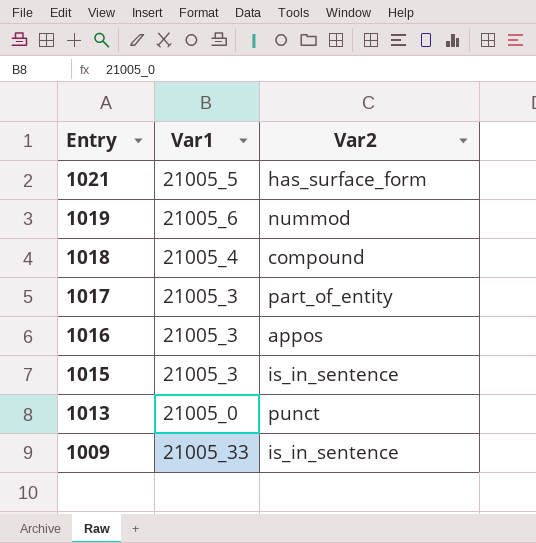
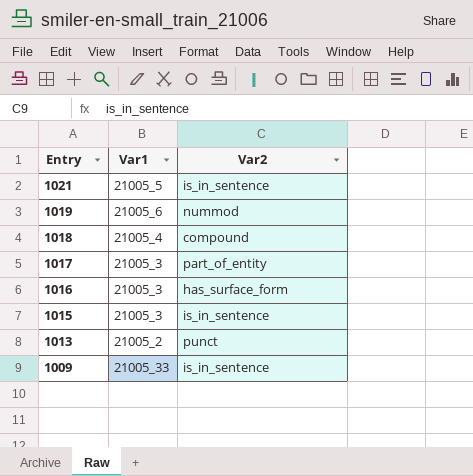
1021 | Var2: has_surface_form -> is_in_sentence
1016 | Var2: appos -> has_surface_form
1013 | Var1: 21005_0 -> 21005_2

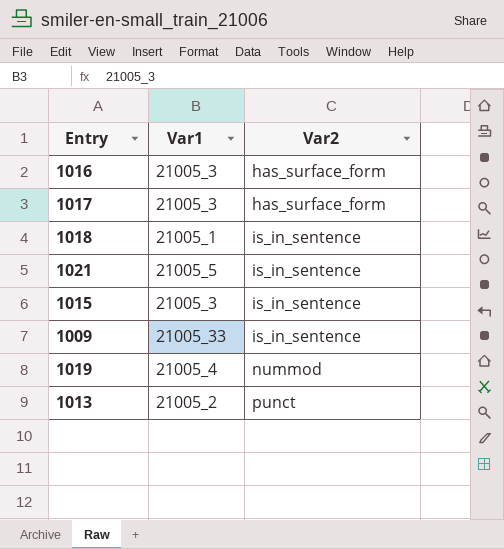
row order: Entry descending -> Var2 ascending
1017 | Var2: part_of_entity -> has_surface_form
1018 | Var1: 21005_4 -> 21005_1
1018 | Var2: compound -> is_in_sentence
1019 | Var1: 21005_6 -> 21005_4

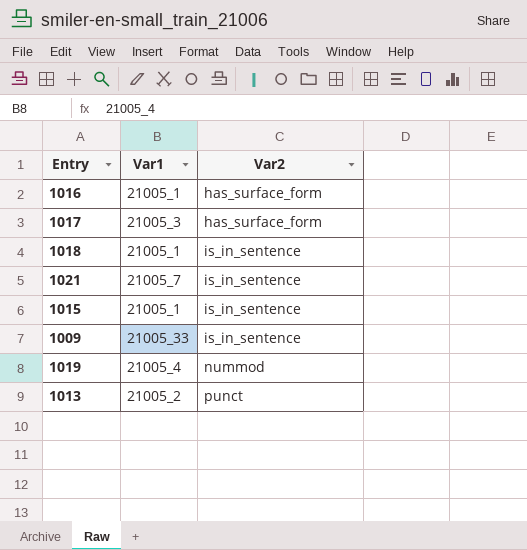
1016 | Var1: 21005_3 -> 21005_1
1021 | Var1: 21005_5 -> 21005_7
1015 | Var1: 21005_3 -> 21005_1

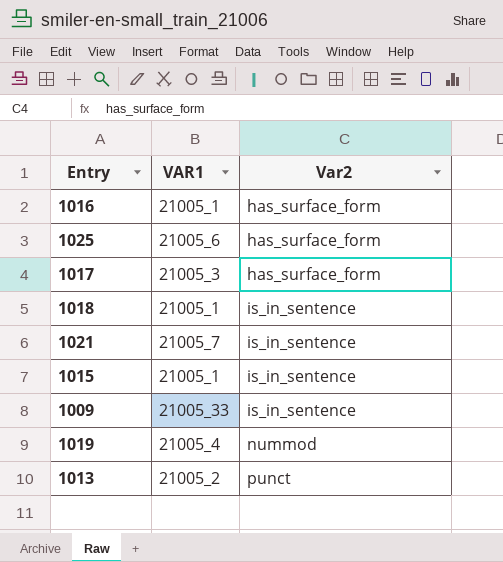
column name: Var1 -> VAR1
row 1025: none -> 21005_6 | has_surface_form

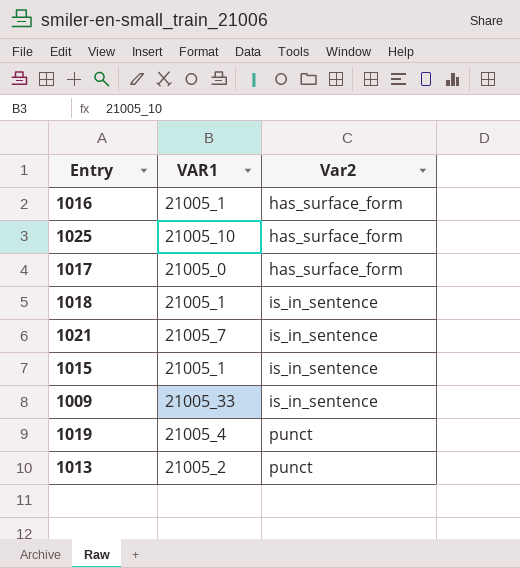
1025 | VAR1: 21005_6 -> 21005_10
1017 | VAR1: 21005_3 -> 21005_0
1019 | Var2: nummod -> punct

